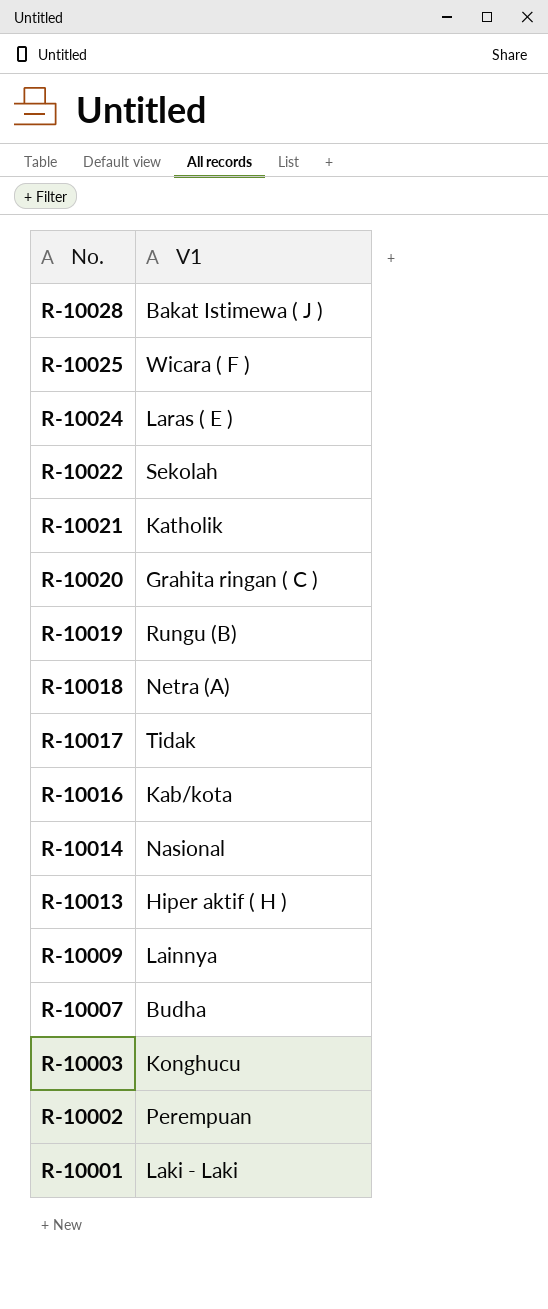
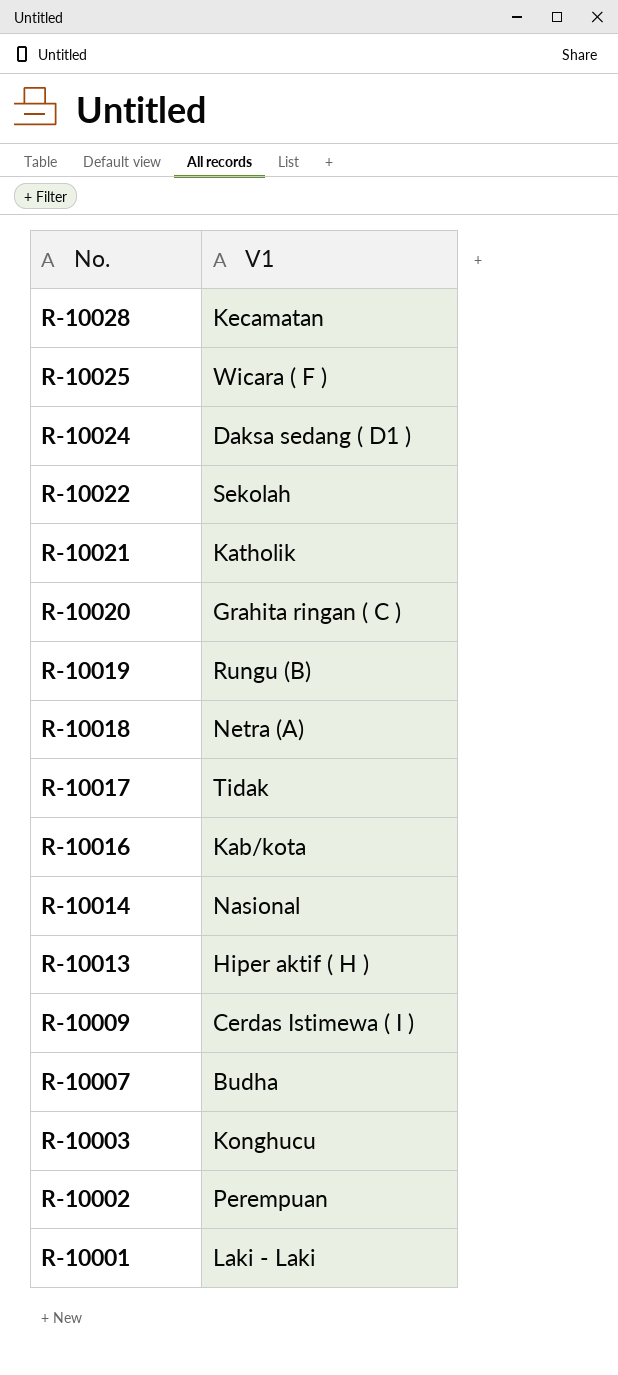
R-10028 | V1: Bakat Istimewa ( J ) -> Kecamatan
R-10024 | V1: Laras ( E ) -> Daksa sedang ( D1 )
R-10009 | V1: Lainnya -> Cerdas Istimewa ( I )

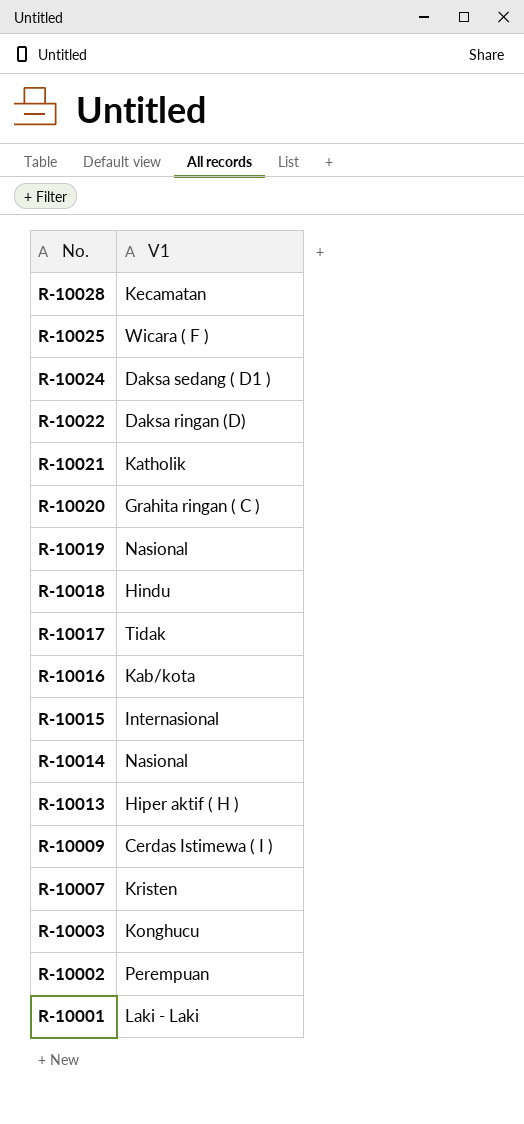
R-10022 | V1: Sekolah -> Daksa ringan (D)
R-10019 | V1: Rungu (B) -> Nasional
R-10018 | V1: Netra (A) -> Hindu
row R-10015: none -> Internasional
R-10007 | V1: Budha -> Kristen

